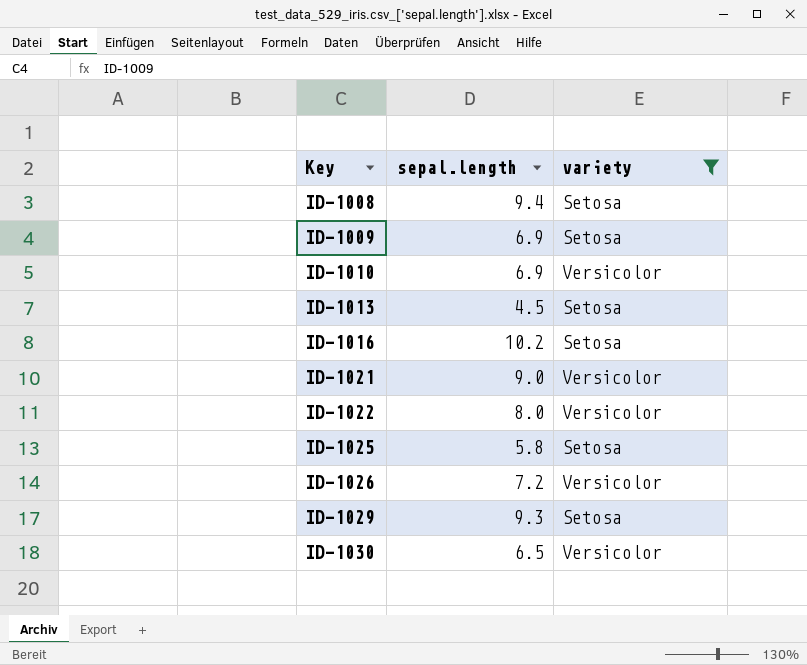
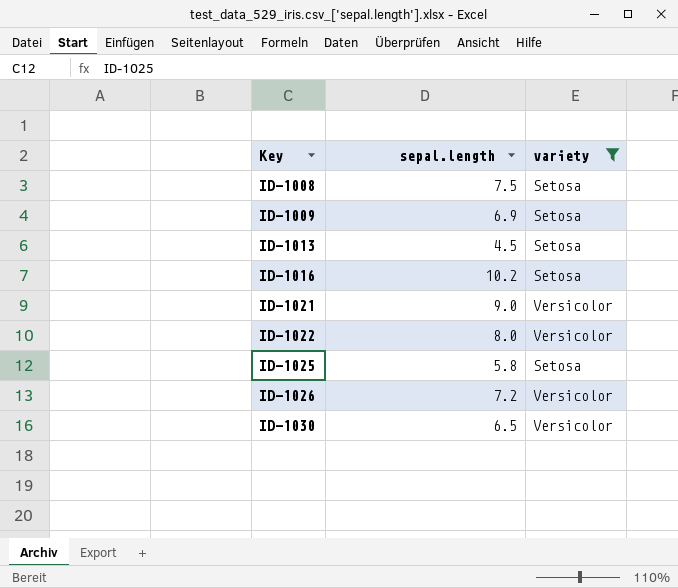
row ID-1010: 6.9 | Versicolor -> none
row ID-1029: 9.3 | Setosa -> none
ID-1008 | sepal.length: 9.4 -> 7.5

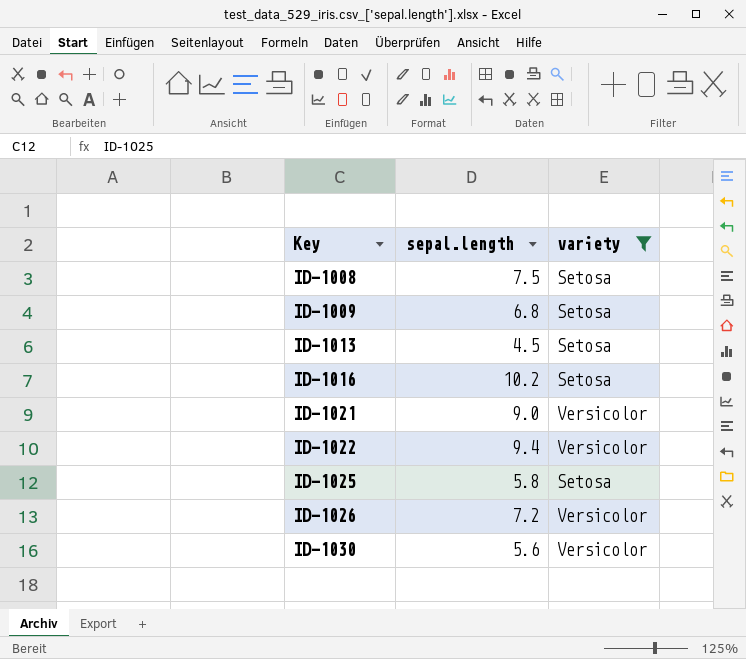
ID-1009 | sepal.length: 6.9 -> 6.8
ID-1022 | sepal.length: 8.0 -> 9.4
ID-1030 | sepal.length: 6.5 -> 5.6

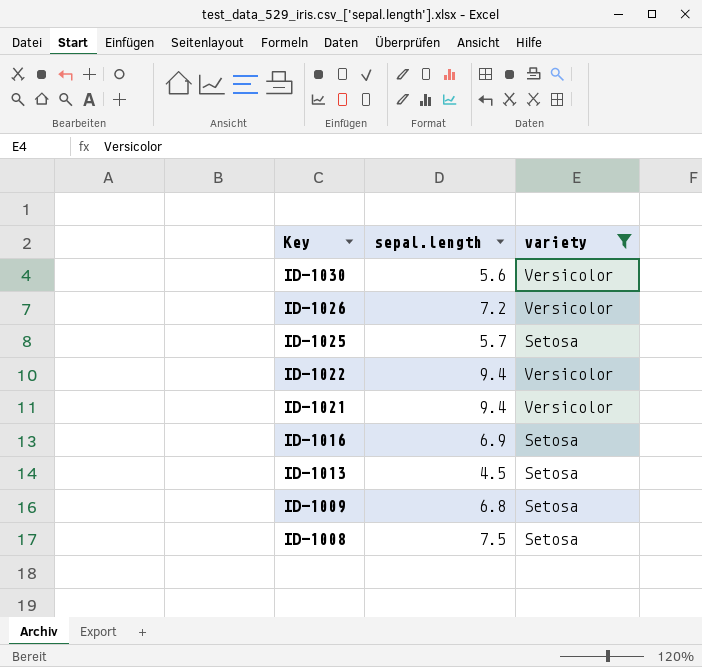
row order: Key ascending -> Key descending
ID-1025 | sepal.length: 5.8 -> 5.7
ID-1021 | sepal.length: 9.0 -> 9.4
ID-1016 | sepal.length: 10.2 -> 6.9

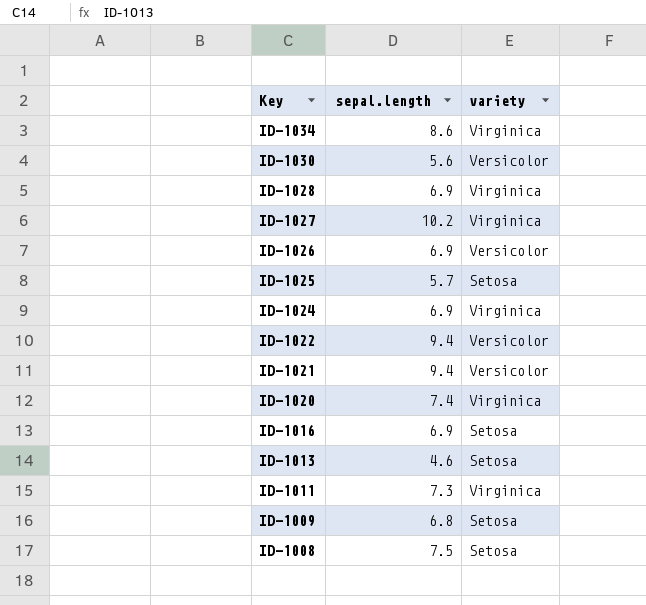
filter: variety != Virginica -> none
ID-1026 | sepal.length: 7.2 -> 6.9
ID-1013 | sepal.length: 4.5 -> 4.6

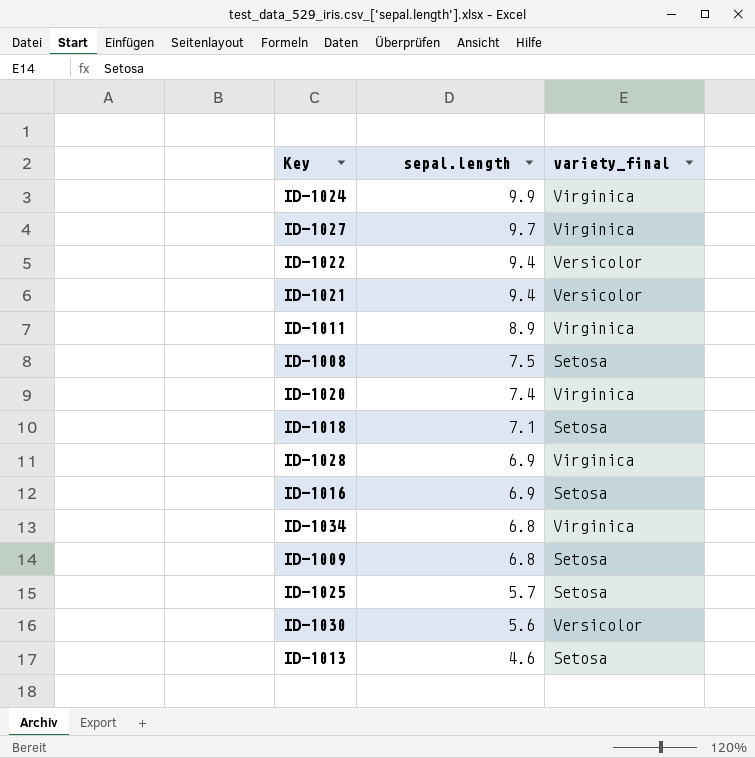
row order: Key descending -> sepal.length descending
column name: variety -> variety_final
row ID-1026: 6.9 | Versicolor -> none
ID-1024 | sepal.length: 6.9 -> 9.9
ID-1027 | sepal.length: 10.2 -> 9.7
ID-1011 | sepal.length: 7.3 -> 8.9
row ID-1018: none -> 7.1 | Setosa
ID-1034 | sepal.length: 8.6 -> 6.8

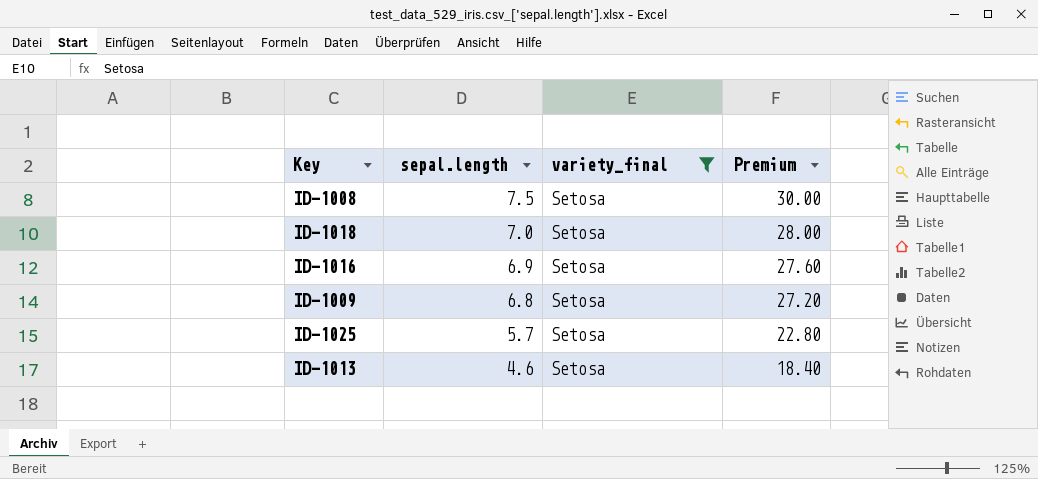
filter: none -> variety_final = Setosa
column Premium | formula: none -> [sepal.length] * 4
ID-1018 | sepal.length: 7.1 -> 7.0

